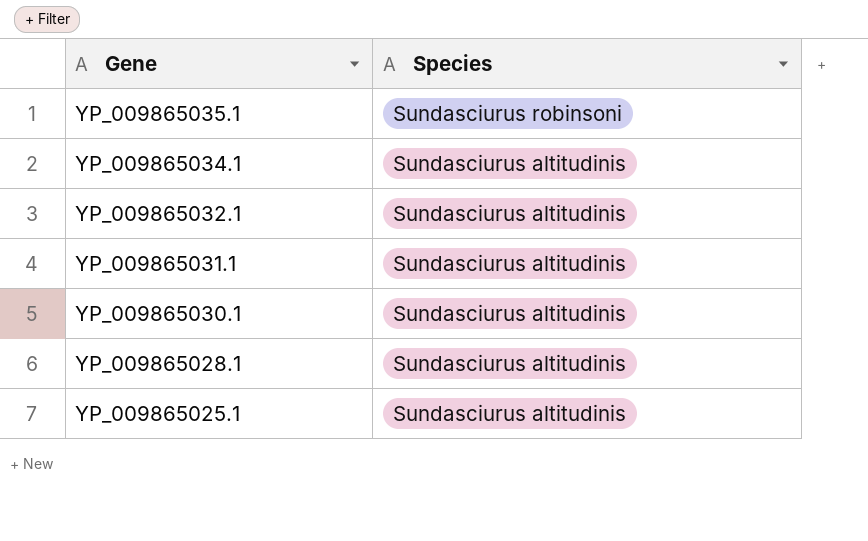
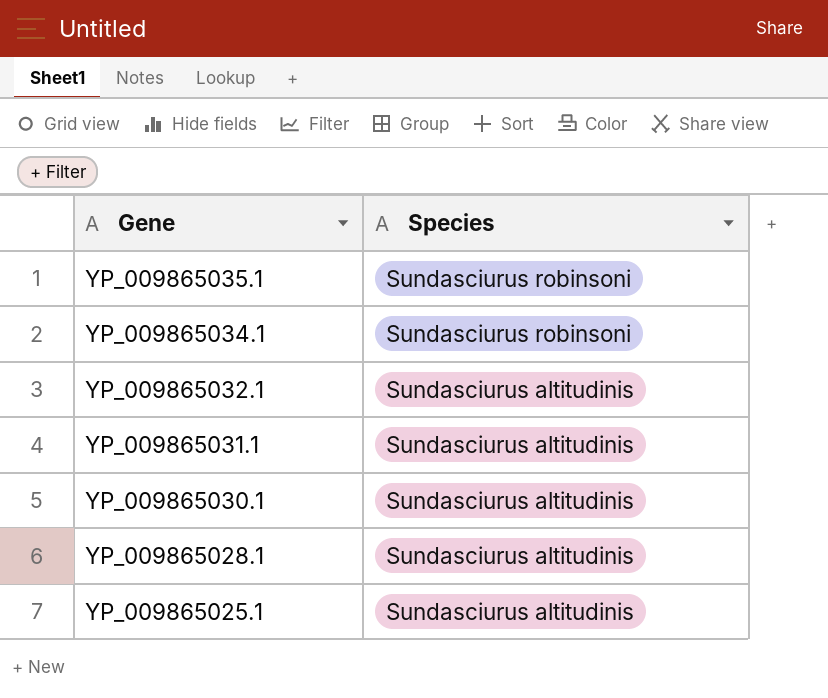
YP_009865034.1 | Species: Sundasciurus altitudinis -> Sundasciurus robinsoni

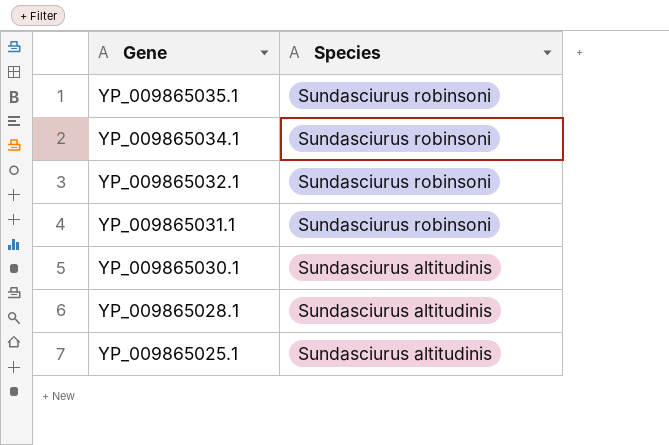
YP_009865032.1 | Species: Sundasciurus altitudinis -> Sundasciurus robinsoni
YP_009865031.1 | Species: Sundasciurus altitudinis -> Sundasciurus robinsoni

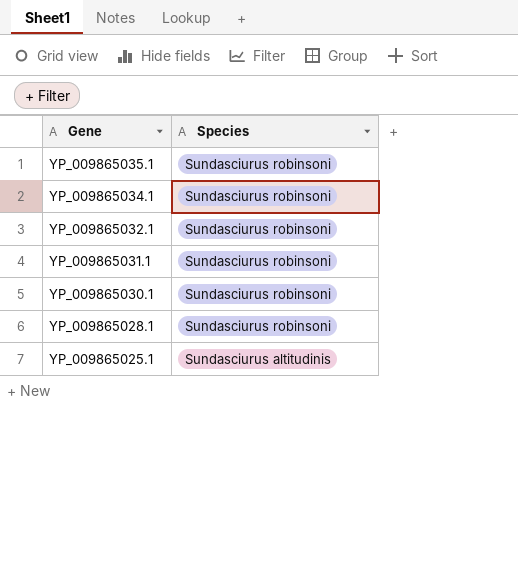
YP_009865030.1 | Species: Sundasciurus altitudinis -> Sundasciurus robinsoni
YP_009865028.1 | Species: Sundasciurus altitudinis -> Sundasciurus robinsoni

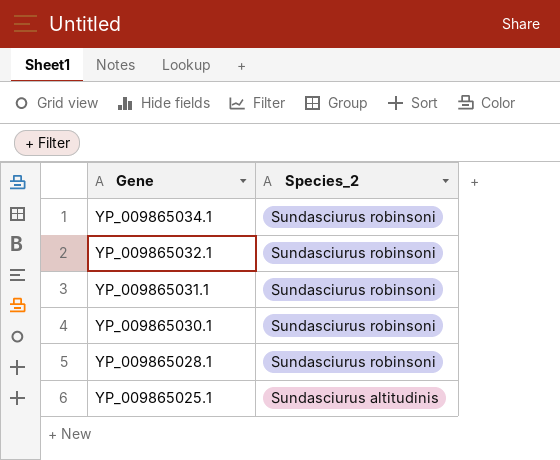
column name: Species -> Species_2
row YP_009865035.1: Sundasciurus robinsoni -> none

